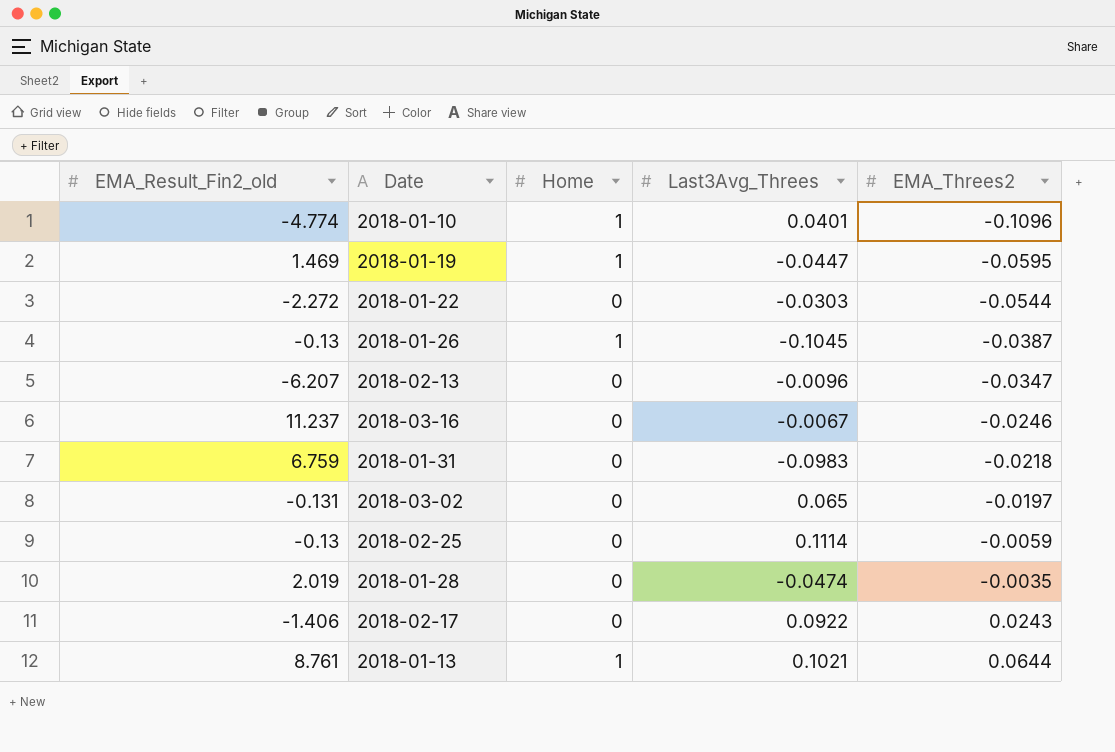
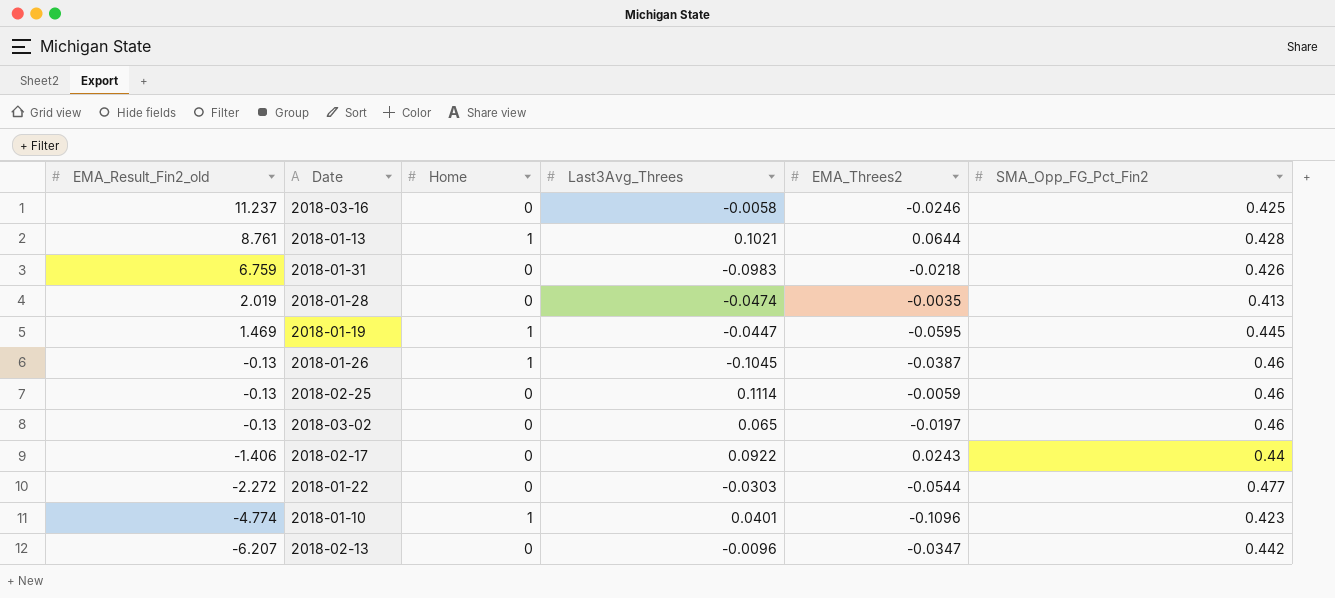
row order: EMA_Threes2 ascending -> EMA_Result_Fin2_old descending
column SMA_Opp_FG_Pct_Fin2 | position: none -> 6
2018-03-16 | Last3Avg_Threes: -0.0067 -> -0.0058
2018-03-02 | EMA_Result_Fin2_old: -0.131 -> -0.13

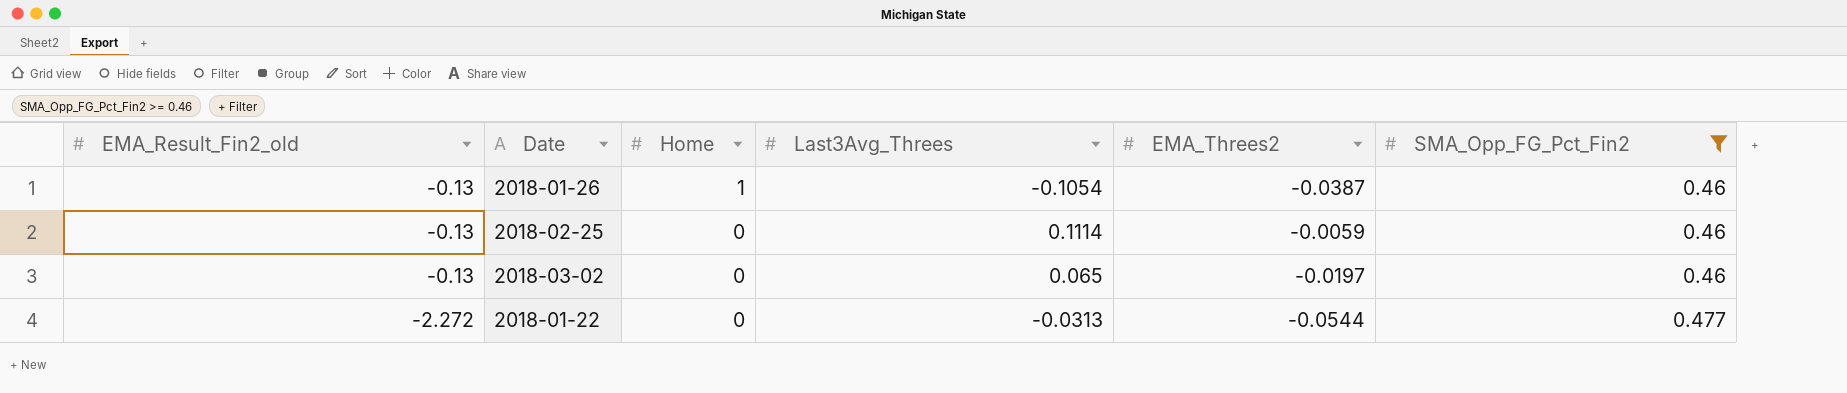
filter: none -> SMA_Opp_FG_Pct_Fin2 >= 0.46
2018-01-26 | Last3Avg_Threes: -0.1045 -> -0.1054
2018-01-22 | Last3Avg_Threes: -0.0303 -> -0.0313

